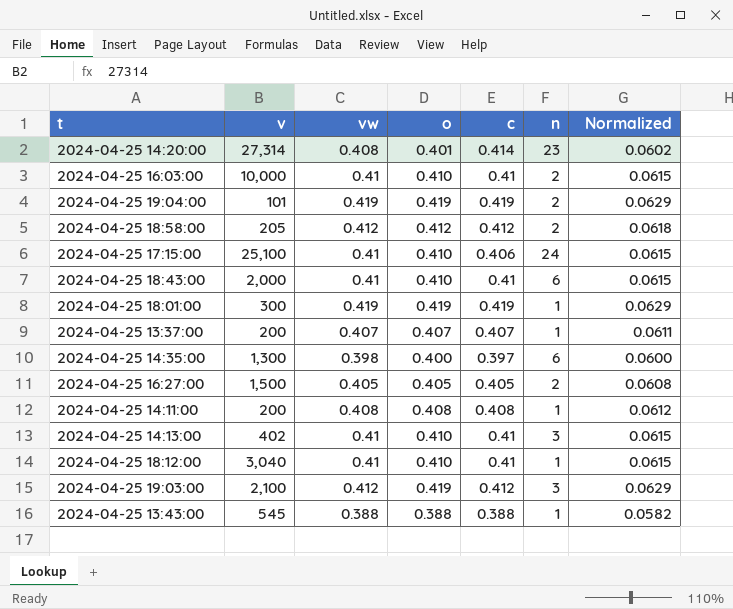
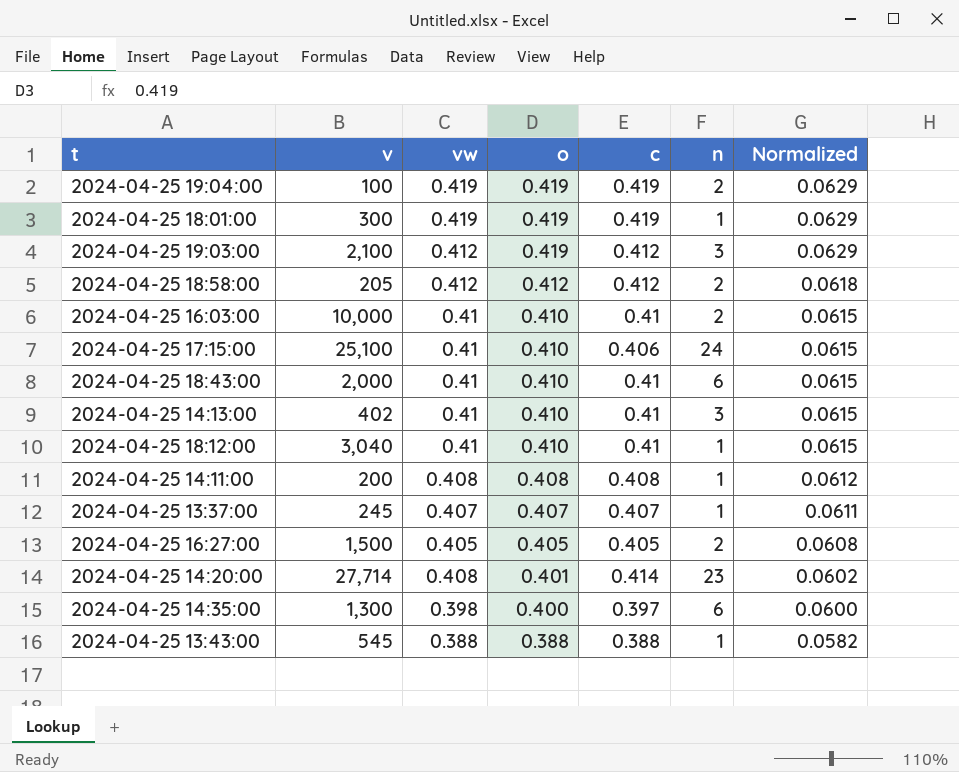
row order: none -> o descending
2024-04-25 19:04:00 | v: 101 -> 100
2024-04-25 13:37:00 | v: 200 -> 245
2024-04-25 14:20:00 | v: 27,314 -> 27,714

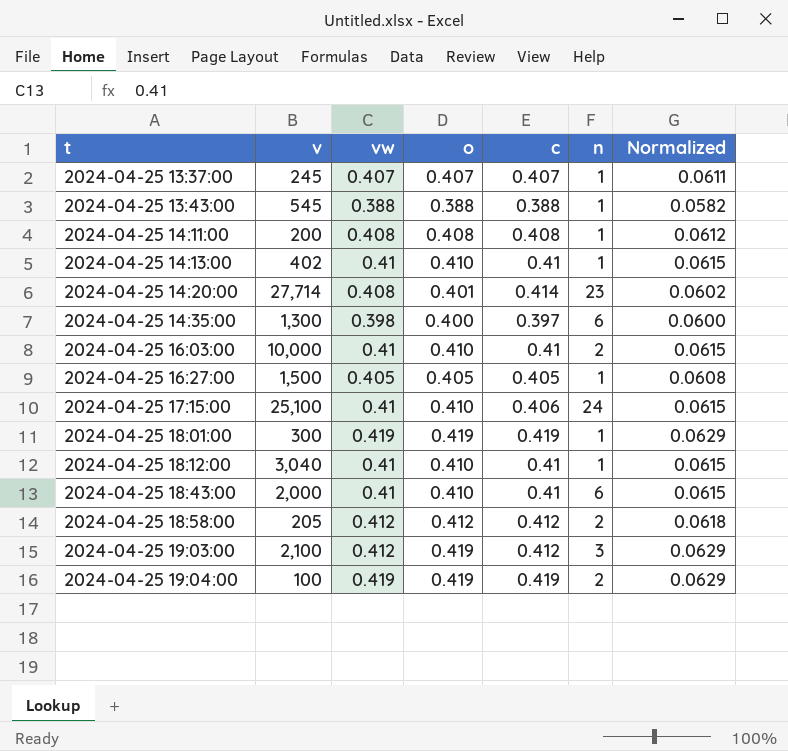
row order: o descending -> t ascending
2024-04-25 14:13:00 | n: 3 -> 1
2024-04-25 16:27:00 | n: 2 -> 1

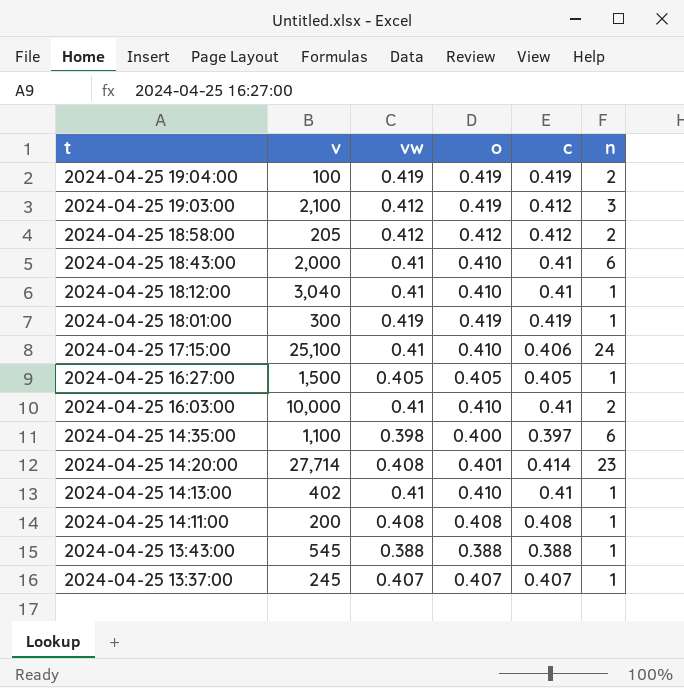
row order: t ascending -> t descending
column Normalized | formula: [o] * 0.15 -> none
2024-04-25 14:35:00 | v: 1,300 -> 1,100

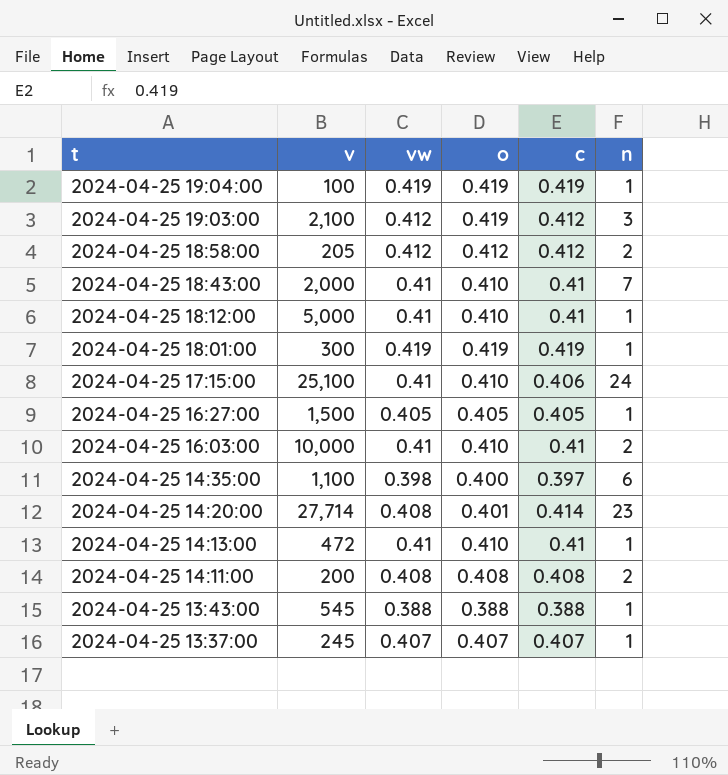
2024-04-25 19:04:00 | n: 2 -> 1
2024-04-25 18:43:00 | n: 6 -> 7
2024-04-25 18:12:00 | v: 3,040 -> 5,000
2024-04-25 14:13:00 | v: 402 -> 472
2024-04-25 14:11:00 | n: 1 -> 2

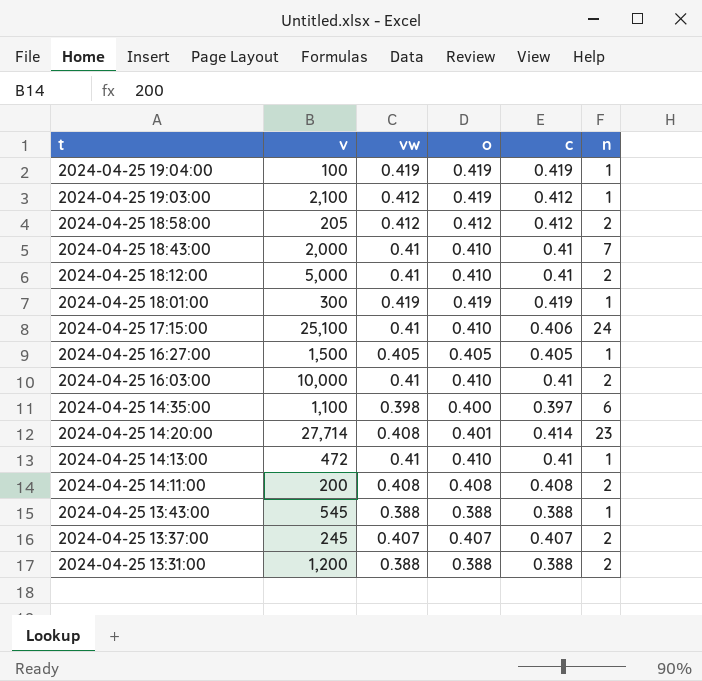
2024-04-25 19:03:00 | n: 3 -> 1
2024-04-25 18:12:00 | n: 1 -> 2
2024-04-25 13:37:00 | n: 1 -> 2
row 2024-04-25 13:31:00: none -> 1,200 | 0.388 | 0.388 | 0.388 | 2

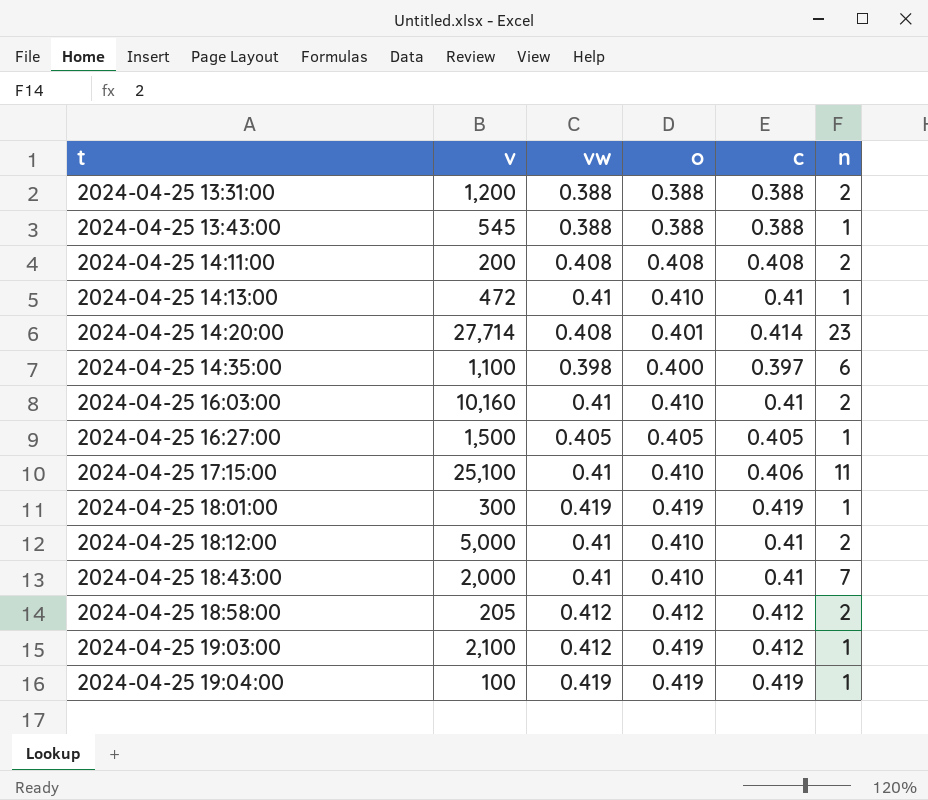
row order: t descending -> t ascending
row 2024-04-25 13:37:00: 245 | 0.407 | 0.407 | 0.407 | 2 -> none
2024-04-25 16:03:00 | v: 10,000 -> 10,160
2024-04-25 17:15:00 | n: 24 -> 11

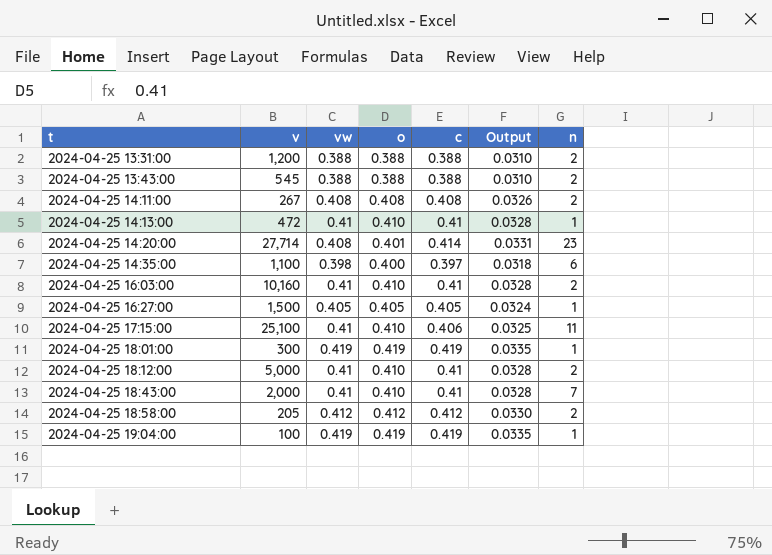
column Output | formula: none -> [c] * 0.08
row 2024-04-25 19:03:00: 2,100 | 0.412 | 0.419 | 0.412 | 1 -> none
2024-04-25 13:43:00 | n: 1 -> 2
2024-04-25 14:11:00 | v: 200 -> 267

